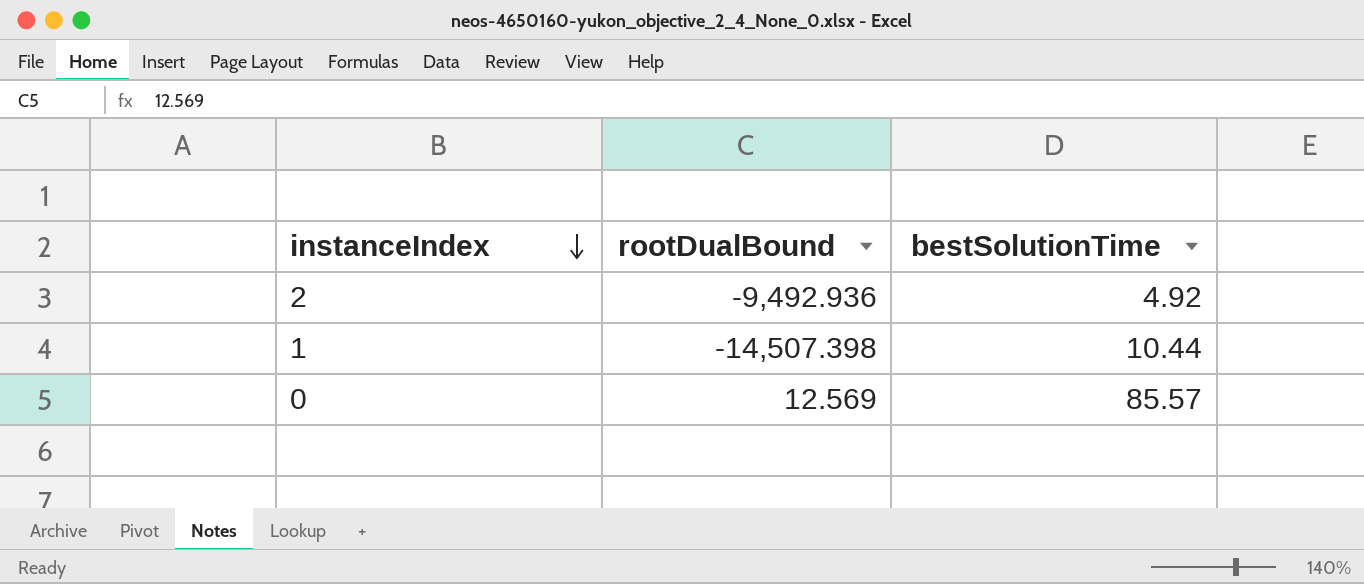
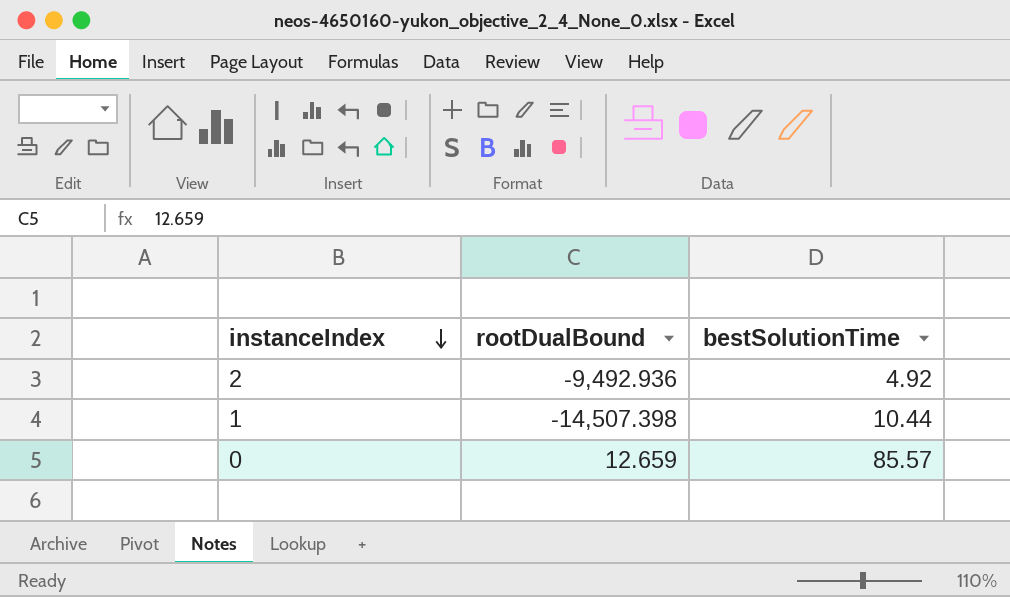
0 | rootDualBound: 12.569 -> 12.659

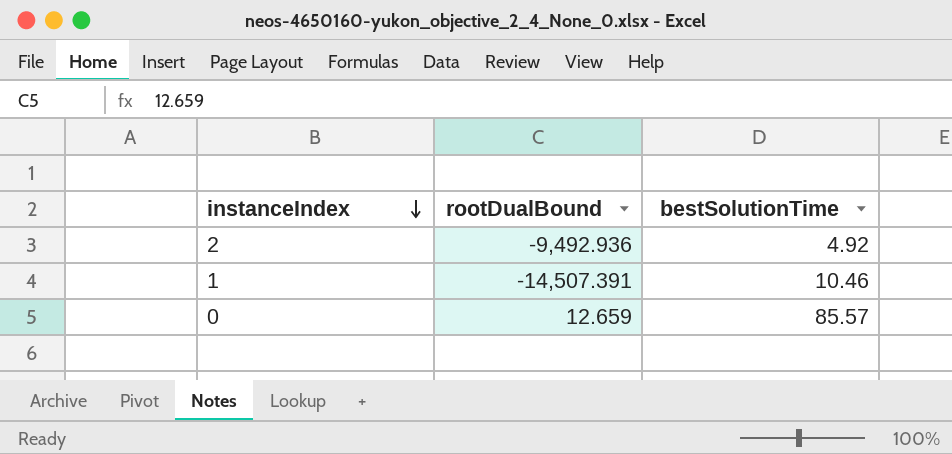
1 | rootDualBound: -14,507.398 -> -14,507.391
1 | bestSolutionTime: 10.44 -> 10.46

